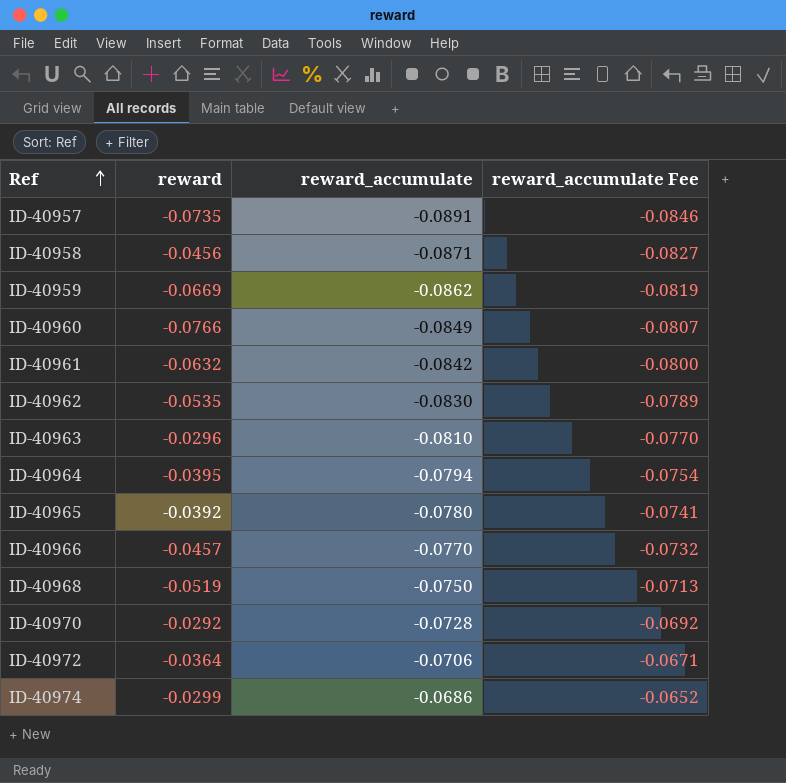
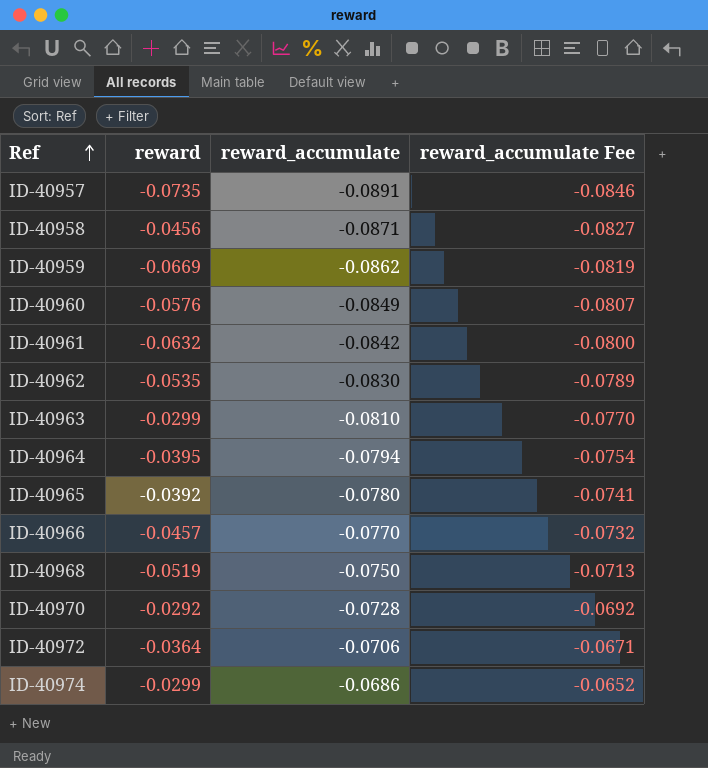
ID-40960 | reward: -0.0766 -> -0.0576
ID-40963 | reward: -0.0296 -> -0.0299

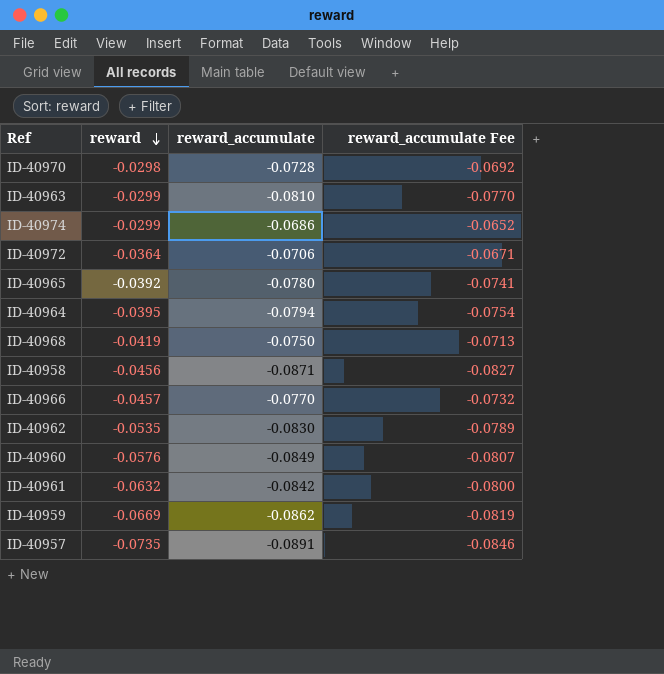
row order: Ref ascending -> reward descending
ID-40970 | reward: -0.0292 -> -0.0298
ID-40968 | reward: -0.0519 -> -0.0419

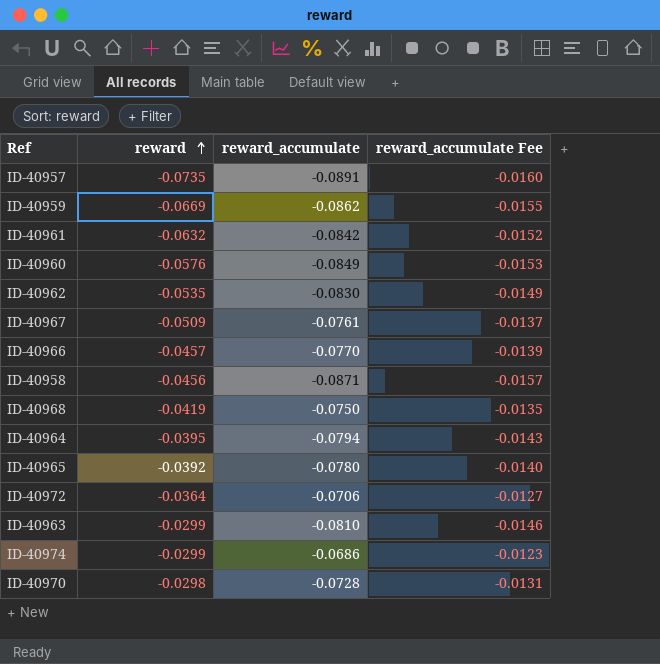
row order: reward descending -> reward ascending
column reward_accumulate Fee | formula: [reward_accumulate] * 0.95 -> [reward_accumulate] * 0.18
row ID-40967: none -> -0.0509 | -0.0761 | -0.0137

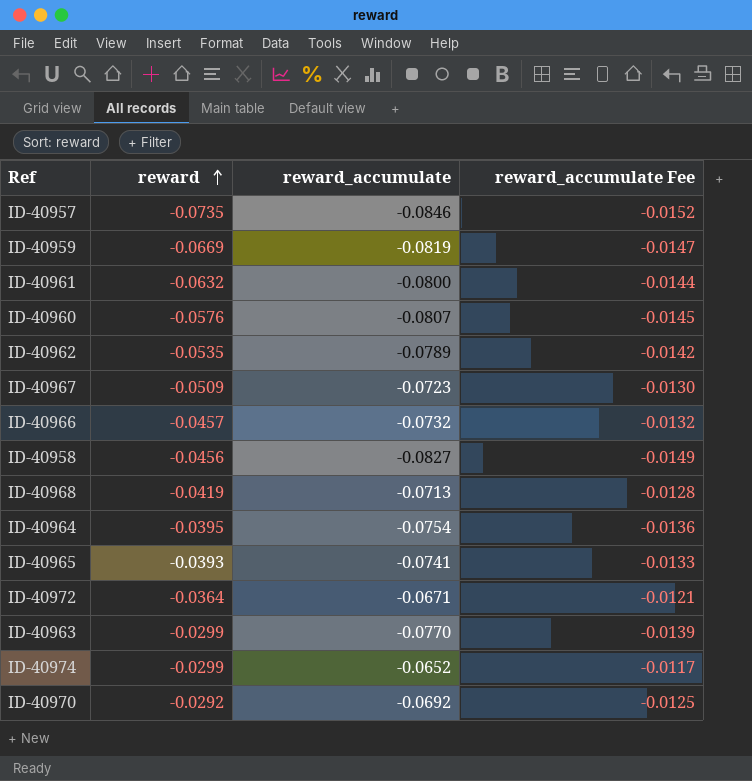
ID-40957 | reward_accumulate: -0.0891 -> -0.0846
ID-40957 | reward_accumulate Fee: -0.0160 -> -0.0152
ID-40959 | reward_accumulate: -0.0862 -> -0.0819
ID-40959 | reward_accumulate Fee: -0.0155 -> -0.0147
ID-40961 | reward_accumulate: -0.0842 -> -0.0800
ID-40961 | reward_accumulate Fee: -0.0152 -> -0.0144
ID-40960 | reward_accumulate: -0.0849 -> -0.0807
ID-40960 | reward_accumulate Fee: -0.0153 -> -0.0145
ID-40962 | reward_accumulate: -0.0830 -> -0.0789
ID-40962 | reward_accumulate Fee: -0.0149 -> -0.0142
ID-40967 | reward_accumulate: -0.0761 -> -0.0723
ID-40967 | reward_accumulate Fee: -0.0137 -> -0.0130
ID-40966 | reward_accumulate: -0.0770 -> -0.0732
ID-40966 | reward_accumulate Fee: -0.0139 -> -0.0132
ID-40958 | reward_accumulate: -0.0871 -> -0.0827
ID-40958 | reward_accumulate Fee: -0.0157 -> -0.0149
ID-40968 | reward_accumulate: -0.0750 -> -0.0713
ID-40968 | reward_accumulate Fee: -0.0135 -> -0.0128
ID-40964 | reward_accumulate: -0.0794 -> -0.0754
ID-40964 | reward_accumulate Fee: -0.0143 -> -0.0136
ID-40965 | reward: -0.0392 -> -0.0393
ID-40965 | reward_accumulate: -0.0780 -> -0.0741
ID-40965 | reward_accumulate Fee: -0.0140 -> -0.0133
ID-40972 | reward_accumulate: -0.0706 -> -0.0671
ID-40972 | reward_accumulate Fee: -0.0127 -> -0.0121
ID-40963 | reward_accumulate: -0.0810 -> -0.0770
ID-40963 | reward_accumulate Fee: -0.0146 -> -0.0139
ID-40974 | reward_accumulate: -0.0686 -> -0.0652
ID-40974 | reward_accumulate Fee: -0.0123 -> -0.0117
ID-40970 | reward: -0.0298 -> -0.0292
ID-40970 | reward_accumulate: -0.0728 -> -0.0692
ID-40970 | reward_accumulate Fee: -0.0131 -> -0.0125

